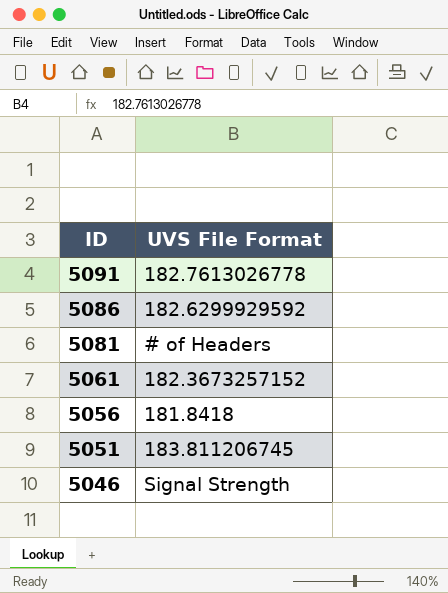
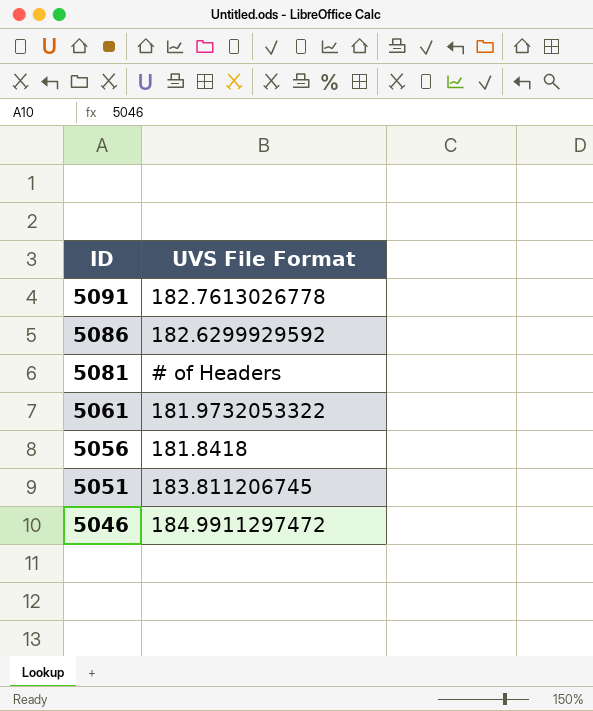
5061 | UVS File Format: 182.3673257152 -> 181.9732053322
5046 | UVS File Format: Signal Strength -> 184.9911297472

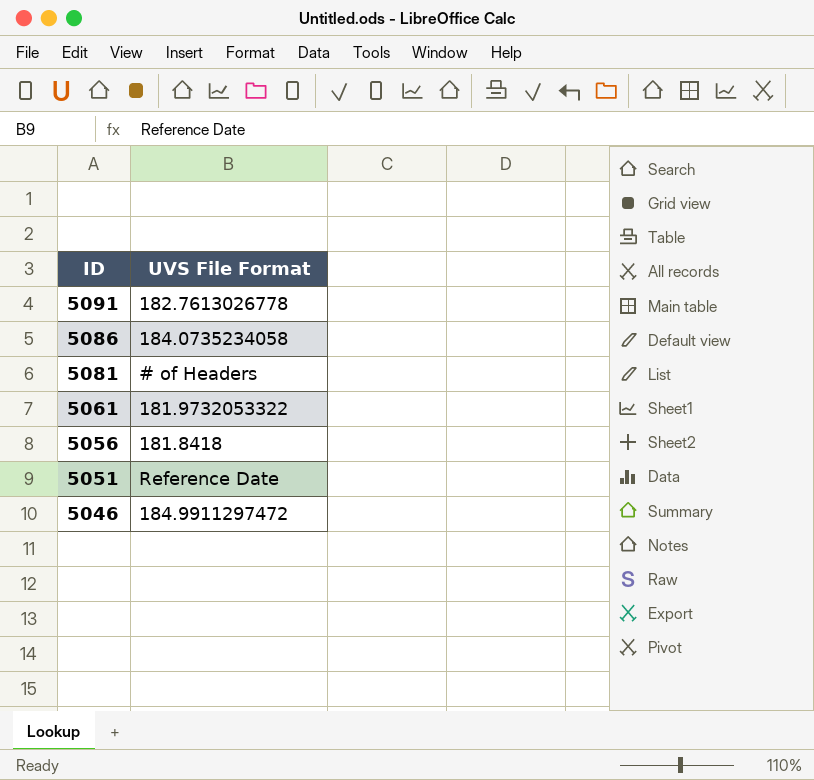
5086 | UVS File Format: 182.6299929592 -> 184.0735234058
5051 | UVS File Format: 183.811206745 -> Reference Date

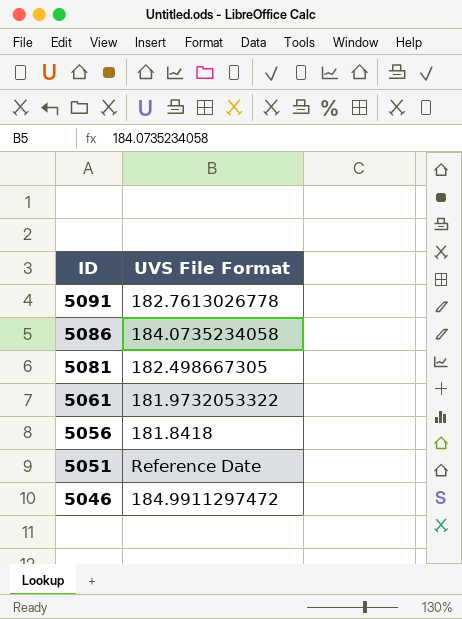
5081 | UVS File Format: # of Headers -> 182.498667305

